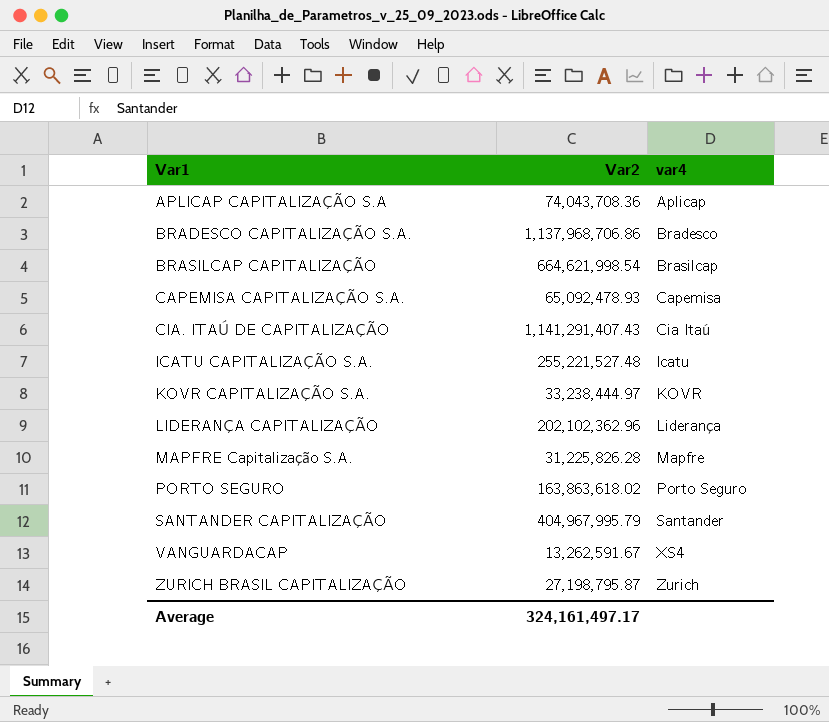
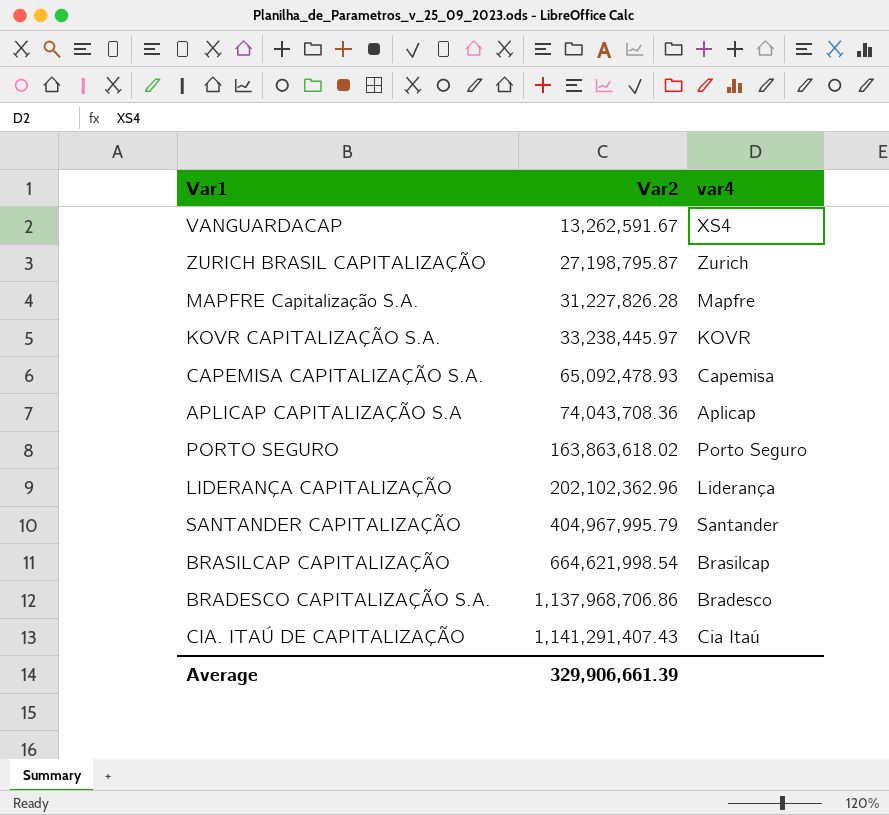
row order: Var1 ascending -> Var2 ascending
row ICATU CAPITALIZAÇÃO S.A.: 255,221,527.48 | Icatu -> none
MAPFRE Capitalização S.A. | Var2: 31,225,826.28 -> 31,227,826.28
KOVR CAPITALIZAÇÃO S.A. | Var2: 33,238,444.97 -> 33,238,445.97
Average | Var2: 324,161,497.17 -> 329,906,661.39

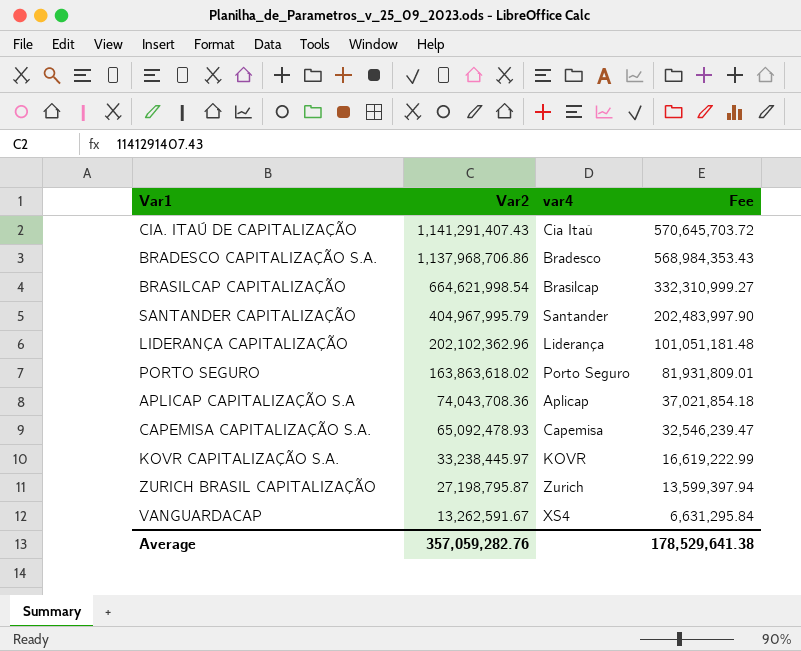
row order: Var2 ascending -> Var2 descending
column Fee | formula: none -> [Var2] * 0.5
row MAPFRE Capitalização S.A.: 31,227,826.28 | Mapfre -> none
Average | Var2: 329,906,661.39 -> 357,059,282.76

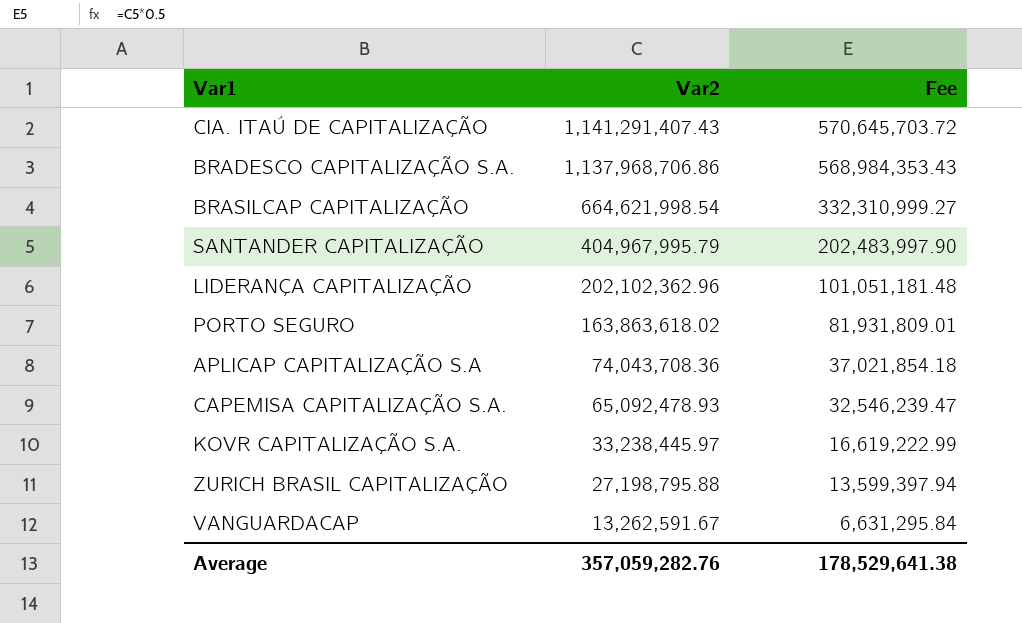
column var4 | position: 3 -> none
ZURICH BRASIL CAPITALIZAÇÃO | Var2: 27,198,795.87 -> 27,198,795.88

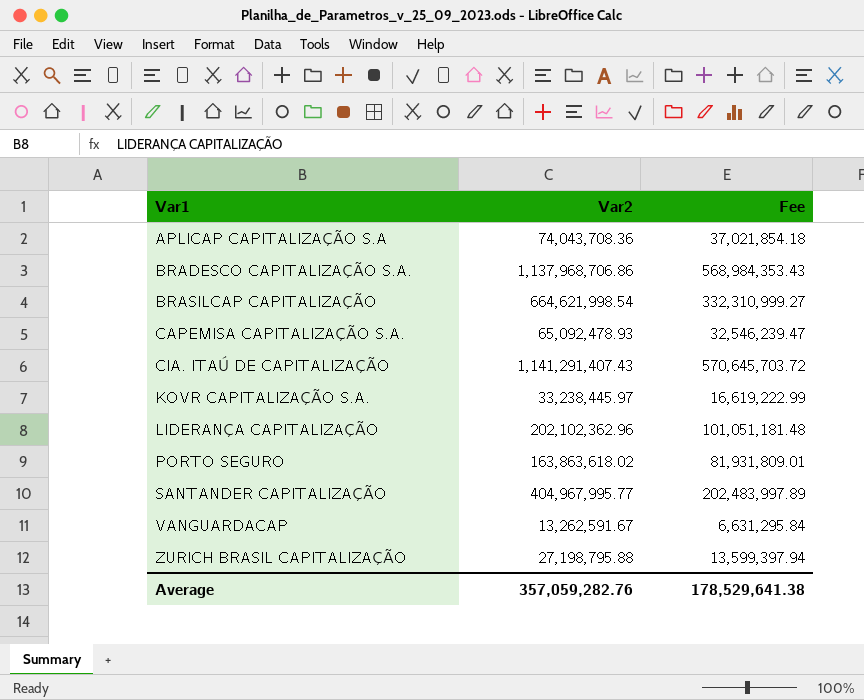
row order: Var2 descending -> Var1 ascending
SANTANDER CAPITALIZAÇÃO | Var2: 404,967,995.79 -> 404,967,995.77
SANTANDER CAPITALIZAÇÃO | Fee: 202,483,997.90 -> 202,483,997.89

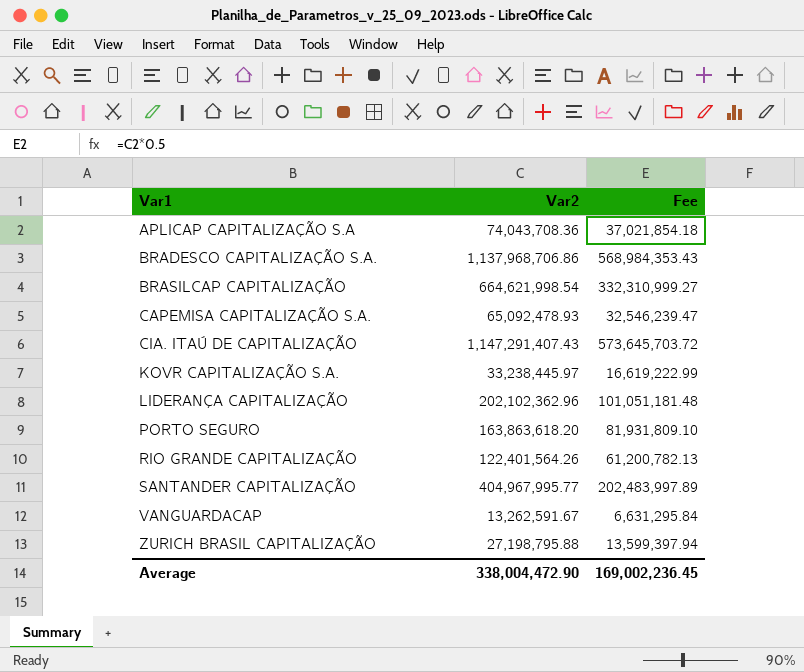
CIA. ITAÚ DE CAPITALIZAÇÃO | Var2: 1,141,291,407.43 -> 1,147,291,407.43
CIA. ITAÚ DE CAPITALIZAÇÃO | Fee: 570,645,703.72 -> 573,645,703.72
PORTO SEGURO | Var2: 163,863,618.02 -> 163,863,618.20
PORTO SEGURO | Fee: 81,931,809.01 -> 81,931,809.10
row RIO GRANDE CAPITALIZAÇÃO: none -> 122,401,564.26 | 61,200,782.13
Average | Var2: 357,059,282.76 -> 338,004,472.90
Average | Fee: 178,529,641.38 -> 169,002,236.45

